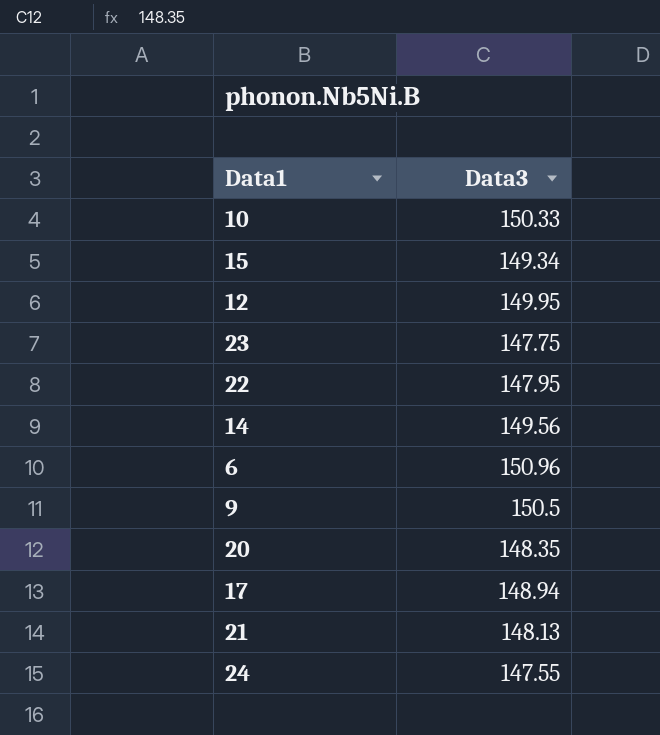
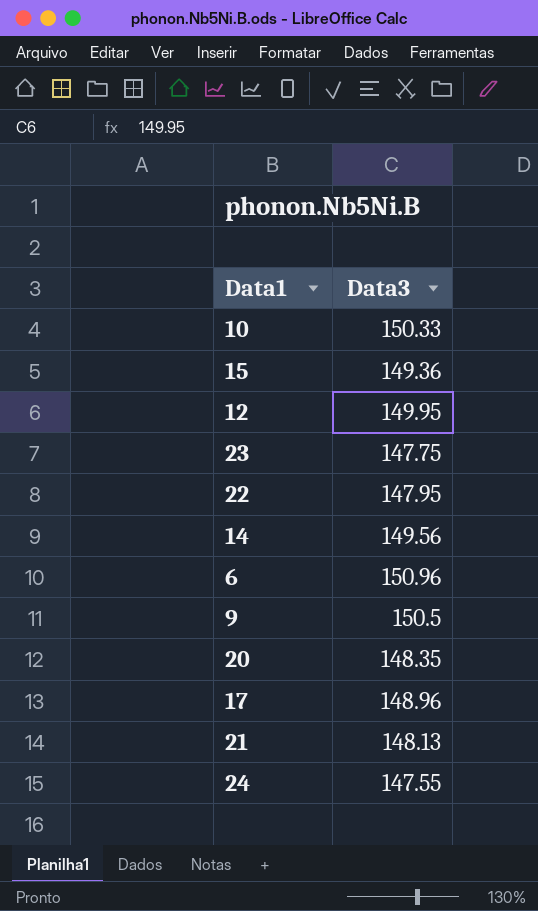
15 | Data3: 149.34 -> 149.36
17 | Data3: 148.94 -> 148.96

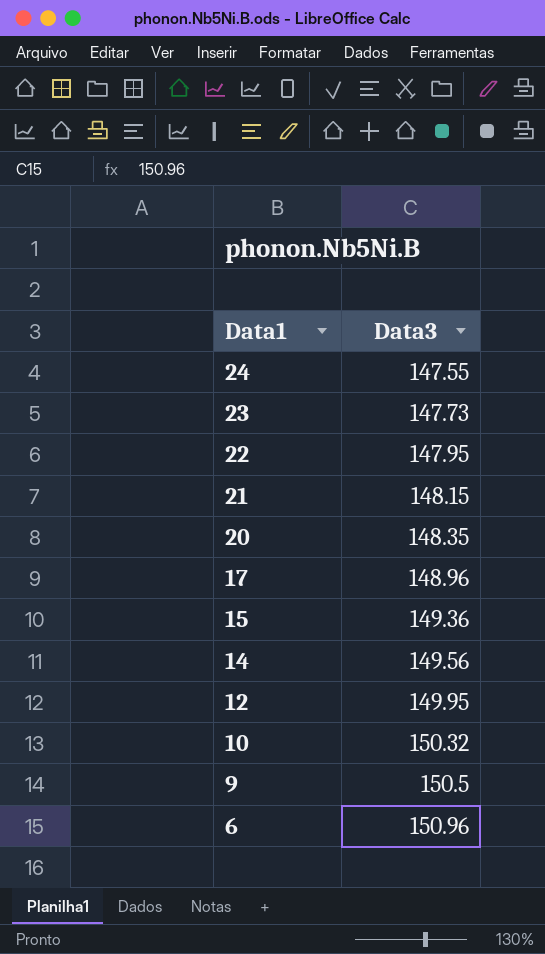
row order: none -> Data1 descending
23 | Data3: 147.75 -> 147.73
21 | Data3: 148.13 -> 148.15
10 | Data3: 150.33 -> 150.32

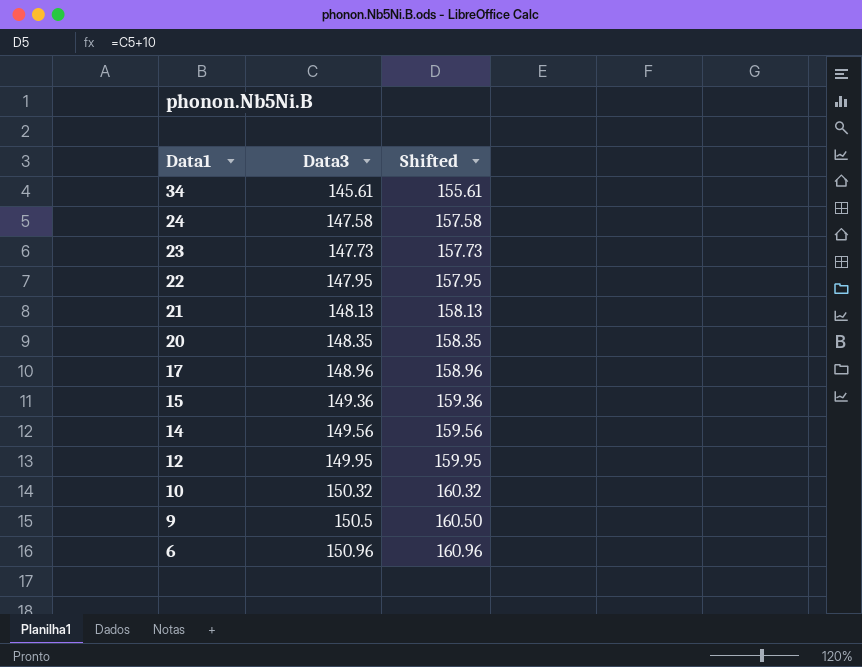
column Shifted | formula: none -> [Data3] + 10
row 34: none -> 145.61 | 155.61
24 | Data3: 147.55 -> 147.58
21 | Data3: 148.15 -> 148.13

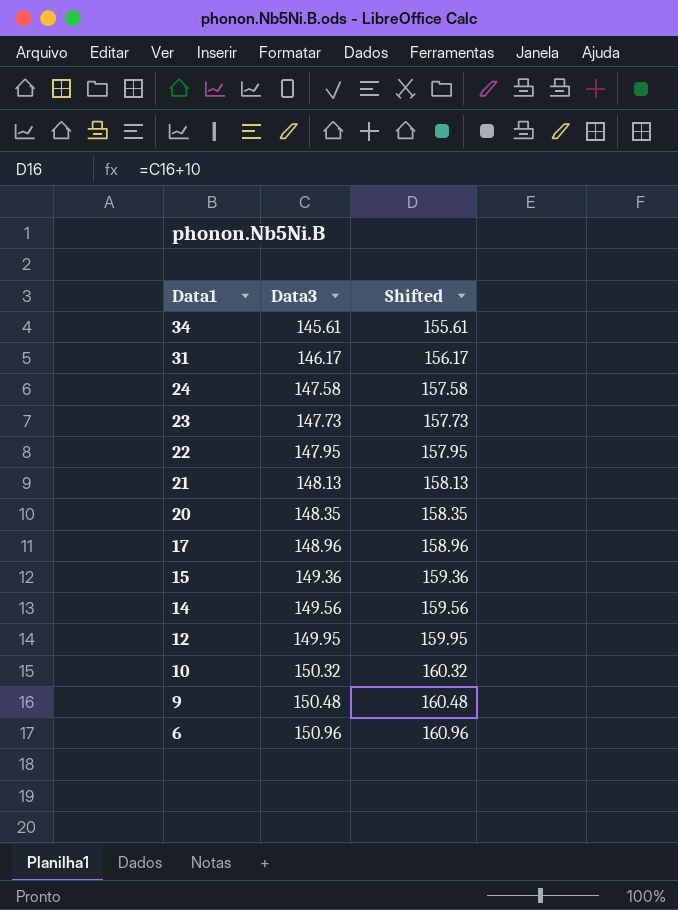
row 31: none -> 146.17 | 156.17
9 | Data3: 150.5 -> 150.48
9 | Shifted: 160.50 -> 160.48

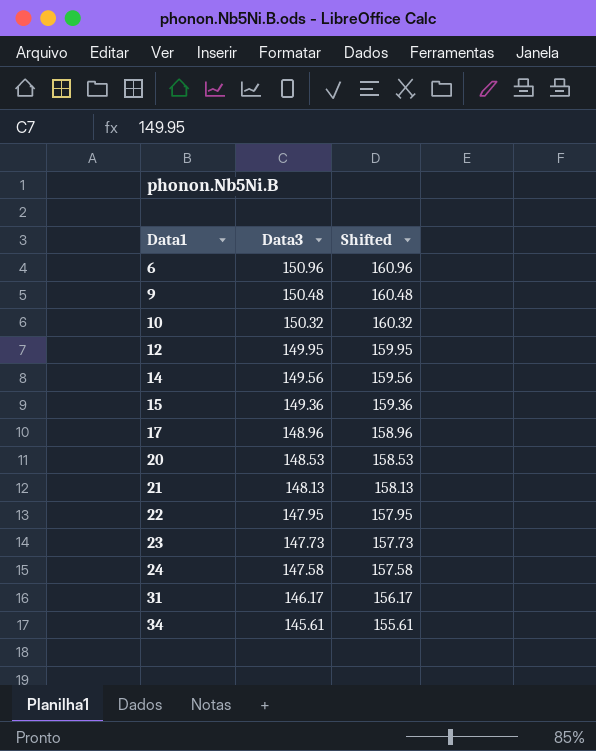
row order: Data1 descending -> Data1 ascending
20 | Data3: 148.35 -> 148.53
20 | Shifted: 158.35 -> 158.53

